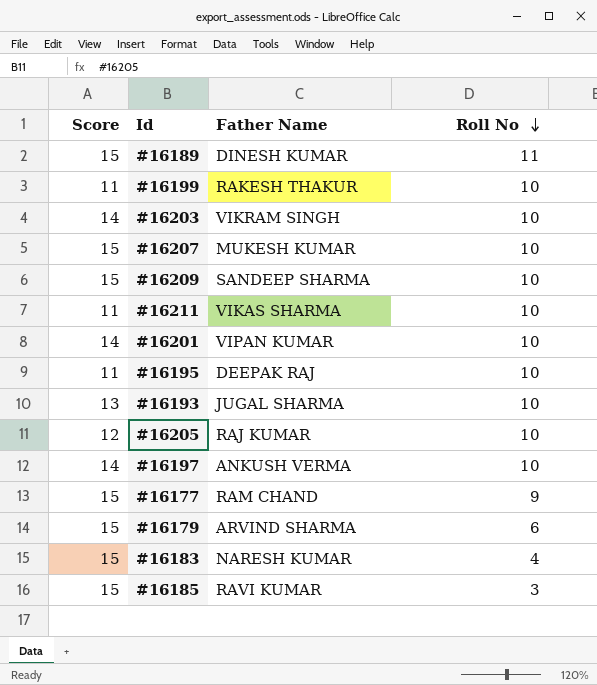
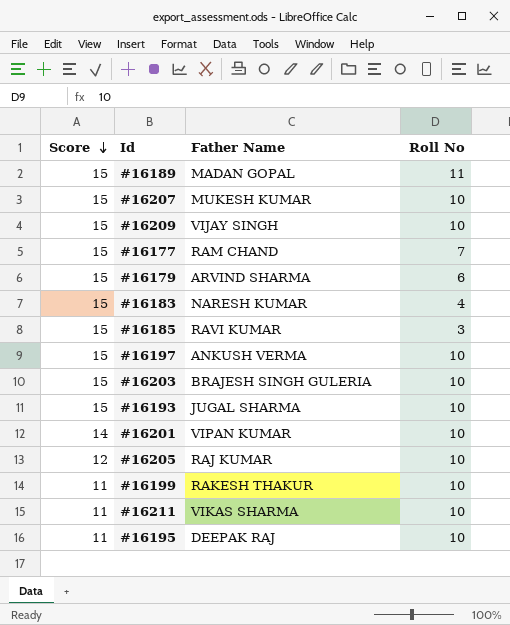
row order: Roll No descending -> Score descending
#16189 | Father Name: DINESH KUMAR -> MADAN GOPAL
#16209 | Father Name: SANDEEP SHARMA -> VIJAY SINGH
#16177 | Roll No: 9 -> 7
#16197 | Score: 14 -> 15
#16203 | Score: 14 -> 15
#16203 | Father Name: VIKRAM SINGH -> BRAJESH SINGH GULERIA
#16193 | Score: 13 -> 15

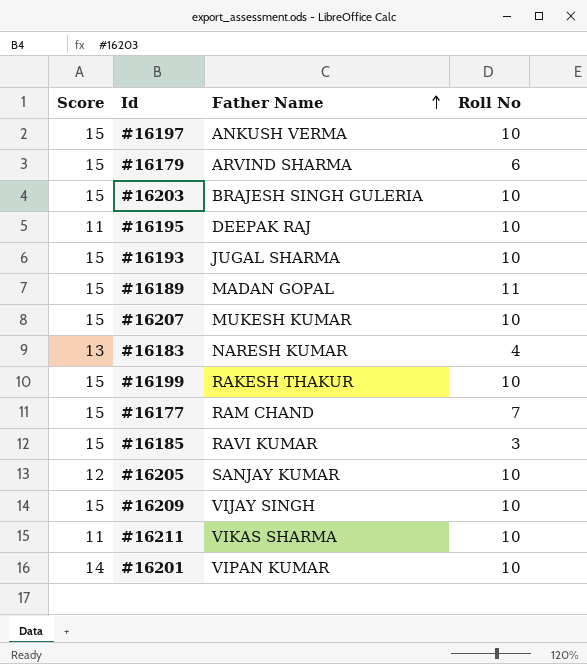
row order: Score descending -> Father Name ascending
#16183 | Score: 15 -> 13
#16199 | Score: 11 -> 15
#16205 | Father Name: RAJ KUMAR -> SANJAY KUMAR

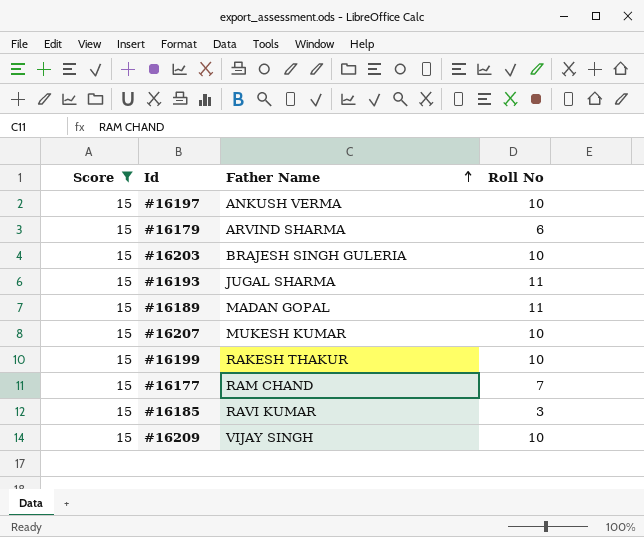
filter: none -> Score = 15
#16193 | Roll No: 10 -> 11

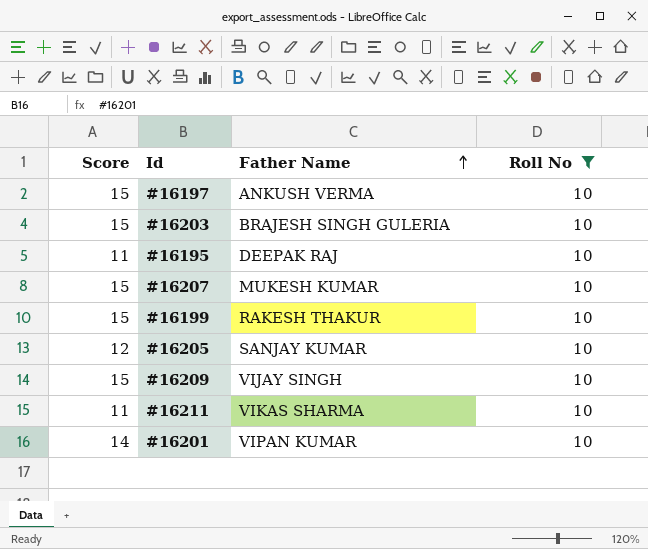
filter: Score = 15 -> Roll No = 10

